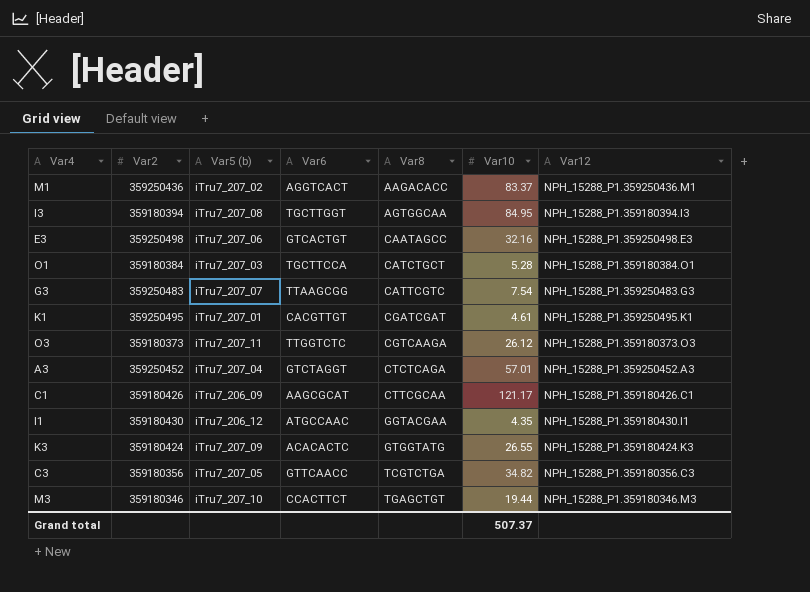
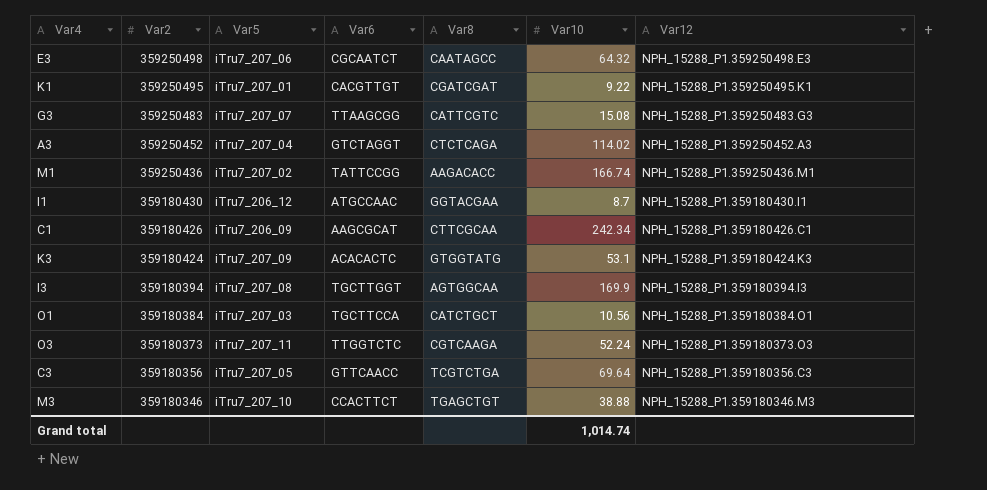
row order: Var8 ascending -> Var2 descending
column name: Var5 (b) -> Var5
E3 | Var6: GTCACTGT -> CGCAATCT
E3 | Var10: 32.16 -> 64.32
K1 | Var10: 4.61 -> 9.22
G3 | Var10: 7.54 -> 15.08
A3 | Var10: 57.01 -> 114.02
M1 | Var6: AGGTCACT -> TATTCCGG
M1 | Var10: 83.37 -> 166.74
I1 | Var10: 4.35 -> 8.7
C1 | Var10: 121.17 -> 242.34
K3 | Var10: 26.55 -> 53.1
I3 | Var10: 84.95 -> 169.9
O1 | Var10: 5.28 -> 10.56
O3 | Var10: 26.12 -> 52.24
C3 | Var10: 34.82 -> 69.64
M3 | Var10: 19.44 -> 38.88
Grand total | Var10: 507.37 -> 1,014.74

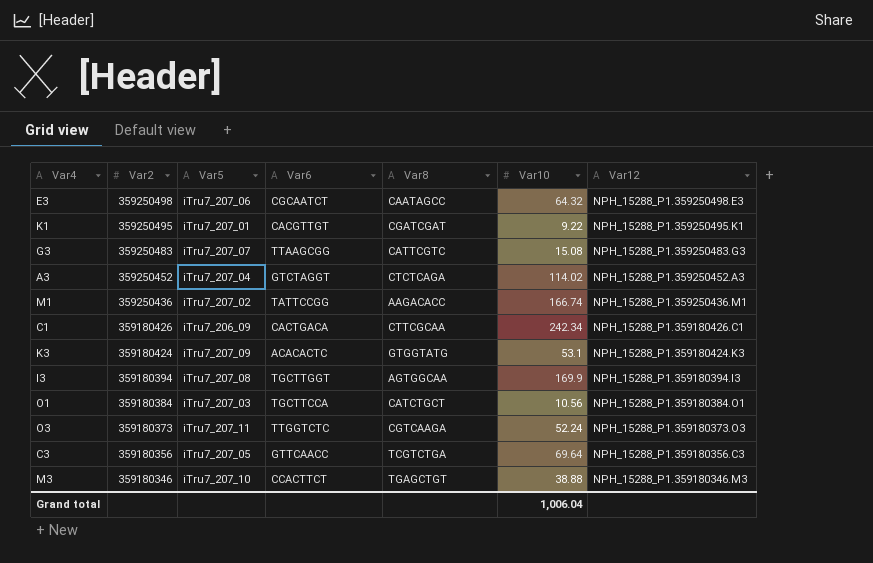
row I1: 359180430 | iTru7_206_12 | ATGCCAAC | GGTACGAA | 8.7 | NPH_15288_P1.359180430.I1 -> none
C1 | Var6: AAGCGCAT -> CACTGACA
Grand total | Var10: 1,014.74 -> 1,006.04

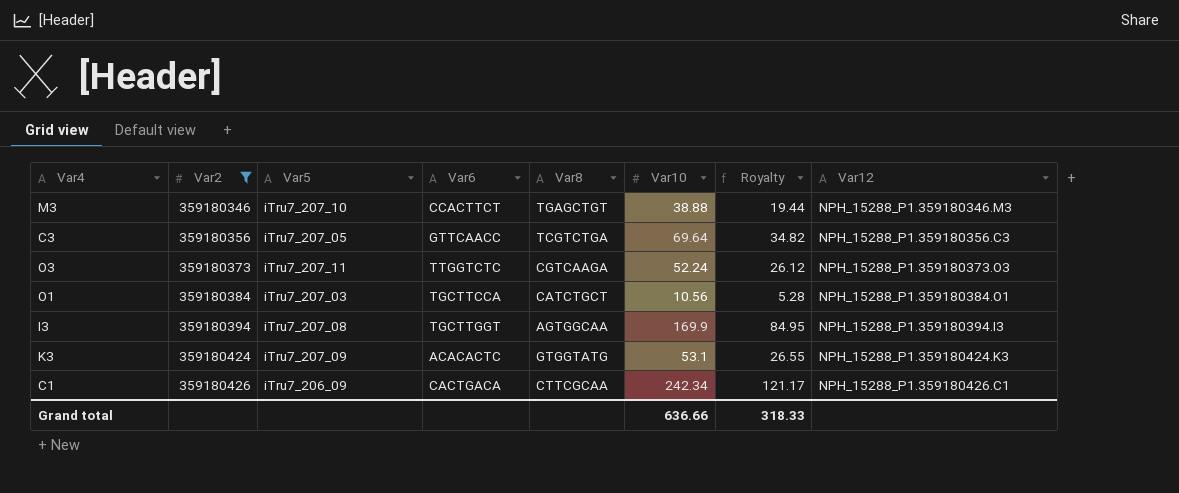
filter: none -> Var2 <= 359180426
row order: Var2 descending -> Var2 ascending
column Royalty | formula: none -> [Var10] * 0.5
Grand total | Var10: 1,006.04 -> 636.66

